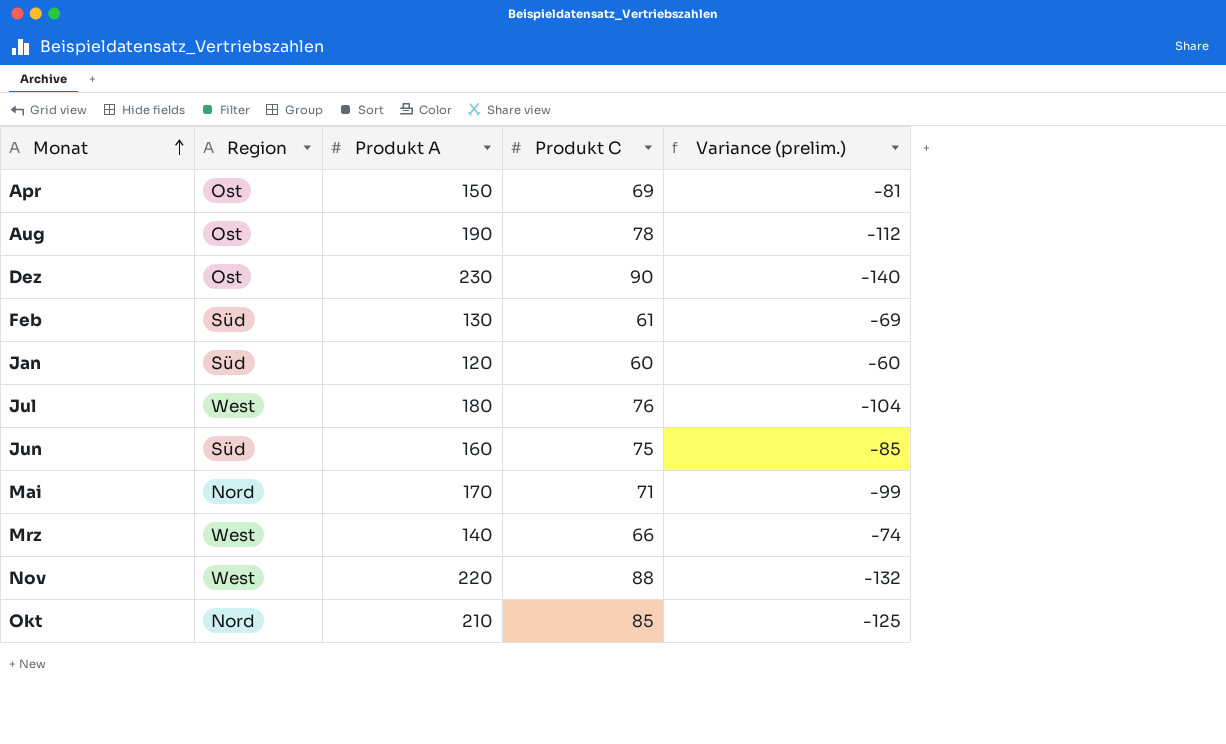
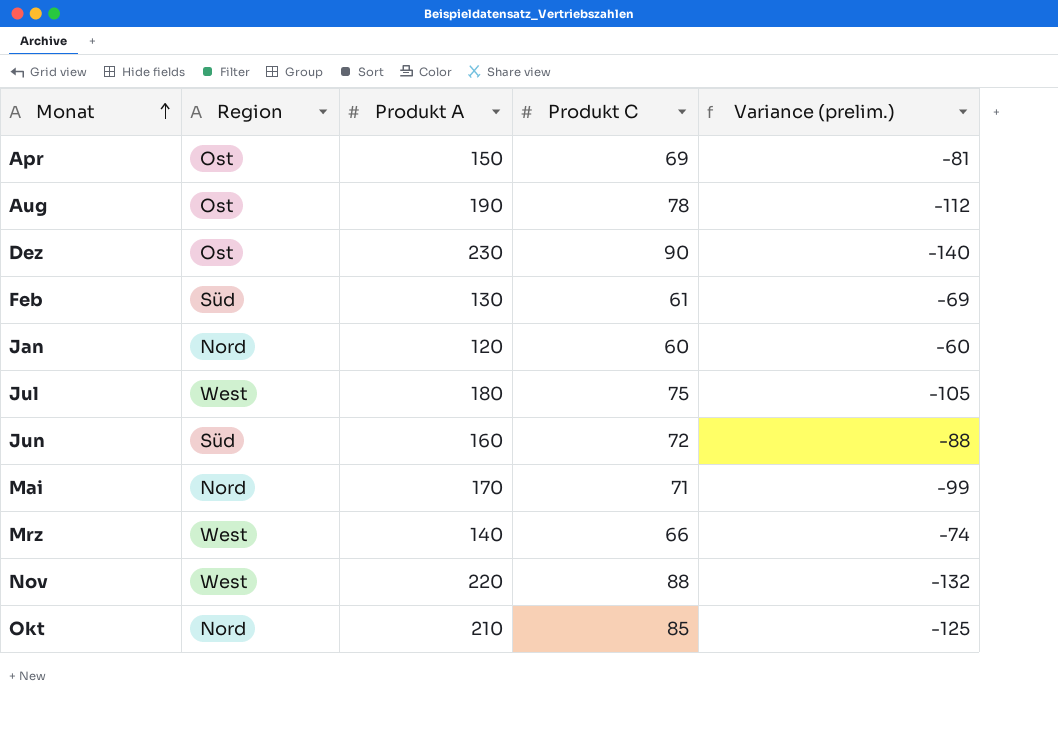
Jan | Region: Süd -> Nord
Jul | Produkt C: 76 -> 75
Jul | Variance (prelim.): -104 -> -105
Jun | Produkt C: 75 -> 72
Jun | Variance (prelim.): -85 -> -88

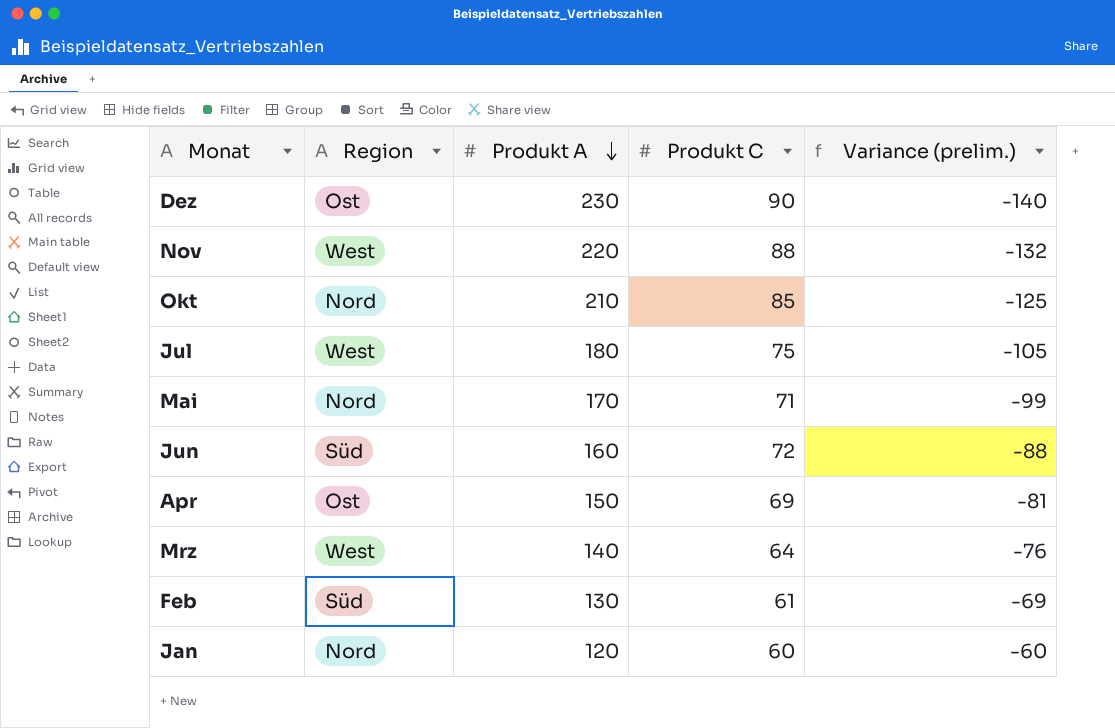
row order: Monat ascending -> Produkt A descending
row Aug: Ost | 190 | 78 | -112 -> none
Mrz | Produkt C: 66 -> 64
Mrz | Variance (prelim.): -74 -> -76

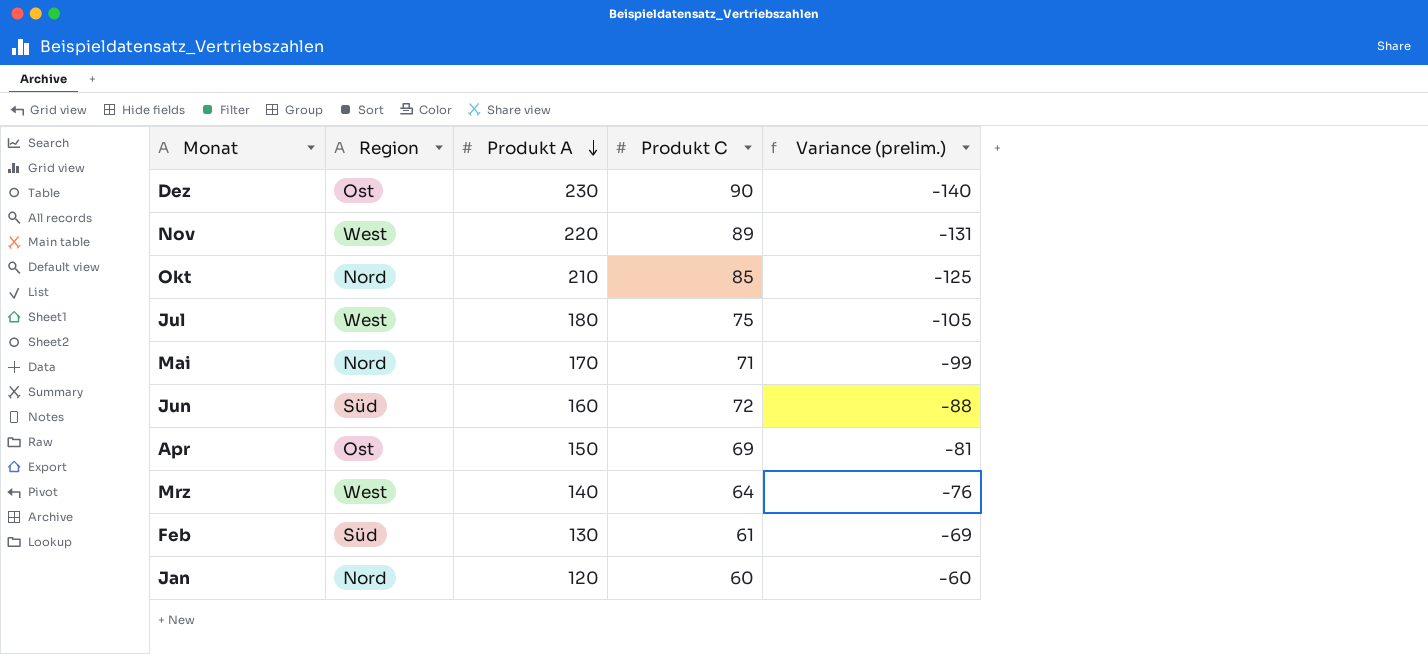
Nov | Produkt C: 88 -> 89
Nov | Variance (prelim.): -132 -> -131

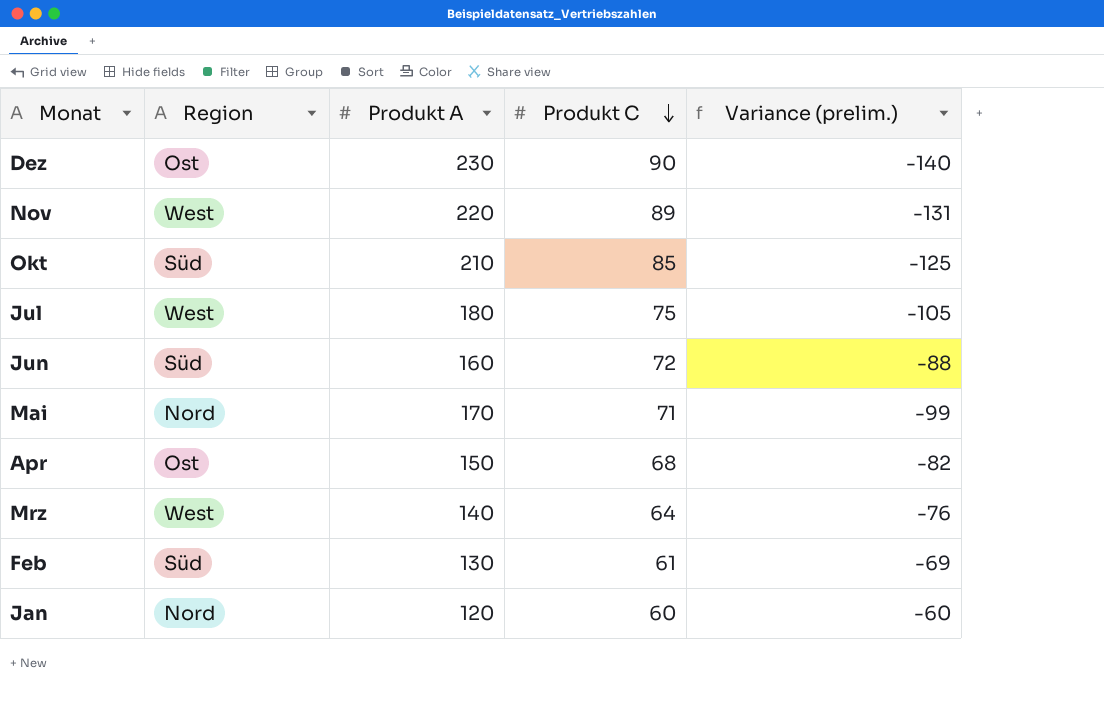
row order: Produkt A descending -> Produkt C descending
Okt | Region: Nord -> Süd
Apr | Produkt C: 69 -> 68
Apr | Variance (prelim.): -81 -> -82

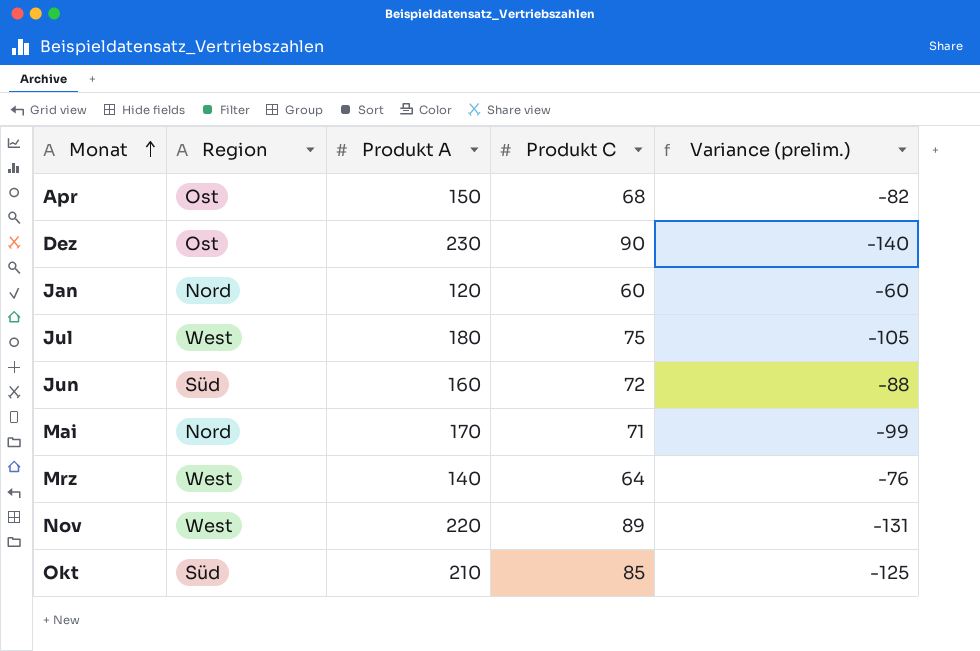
row order: Produkt C descending -> Monat ascending
row Feb: Süd | 130 | 61 | -69 -> none

